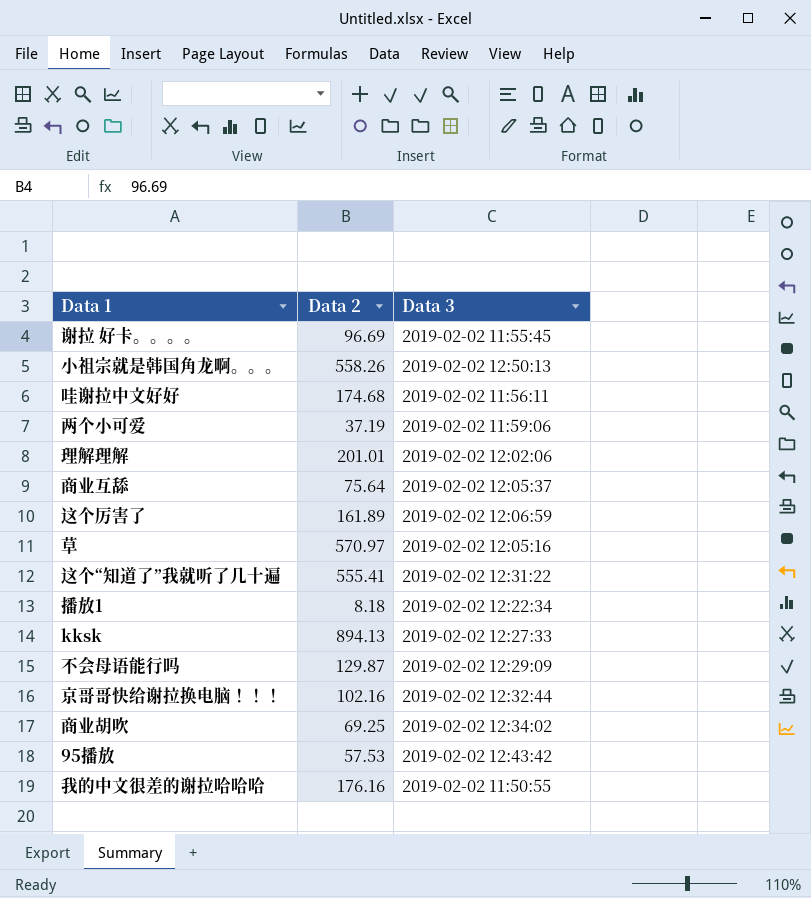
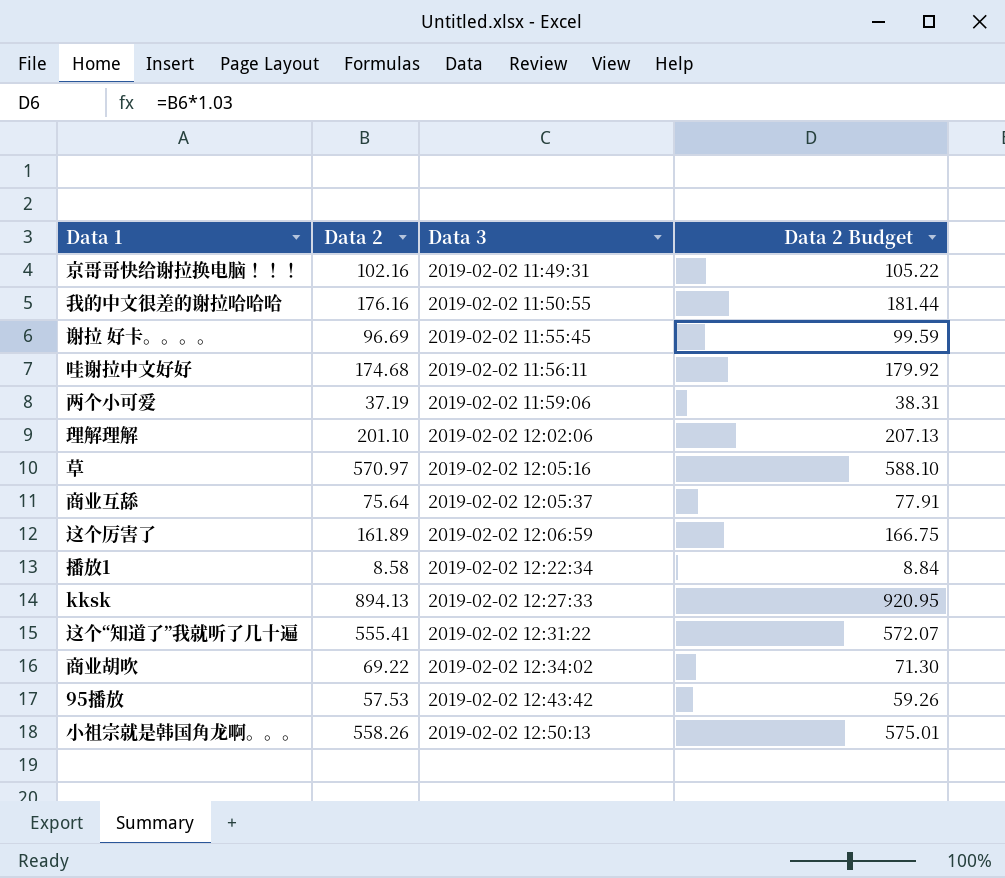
row order: none -> Data 3 ascending
column Data 2 Budget | formula: none -> [Data 2] * 1.03
row 不会母语能行吗: 129.87 | 2019-02-02 12:29:09 -> none
京哥哥快给谢拉换电脑！！！ | Data 3: 2019-02-02 12:32:44 -> 2019-02-02 11:49:31
理解理解 | Data 2: 201.01 -> 201.10
播放1 | Data 2: 8.18 -> 8.58
商业胡吹 | Data 2: 69.25 -> 69.22

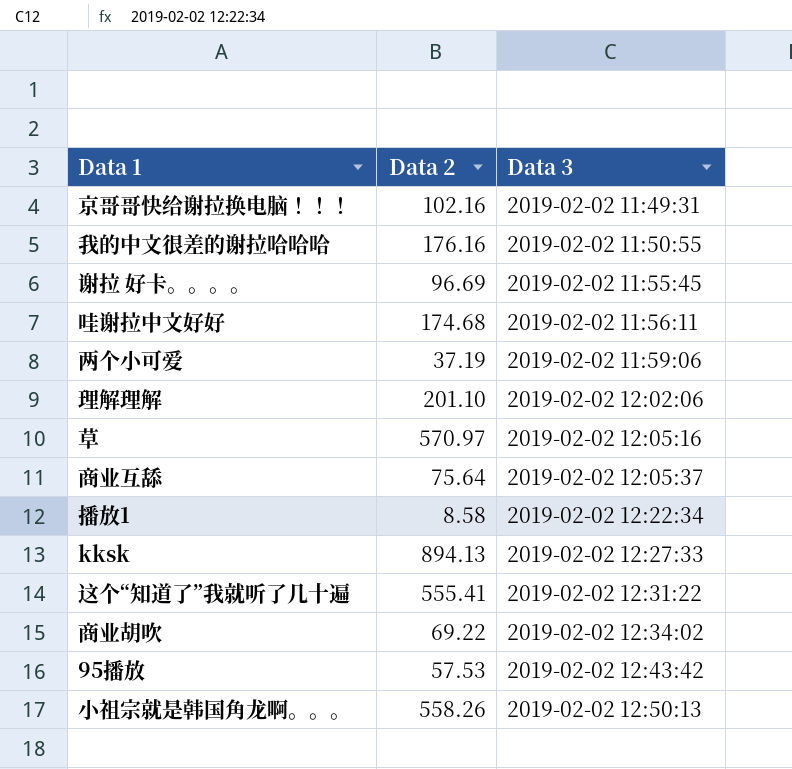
column Data 2 Budget | formula: [Data 2] * 1.03 -> none
row 这个厉害了: 161.89 | 2019-02-02 12:06:59 | 166.75 -> none

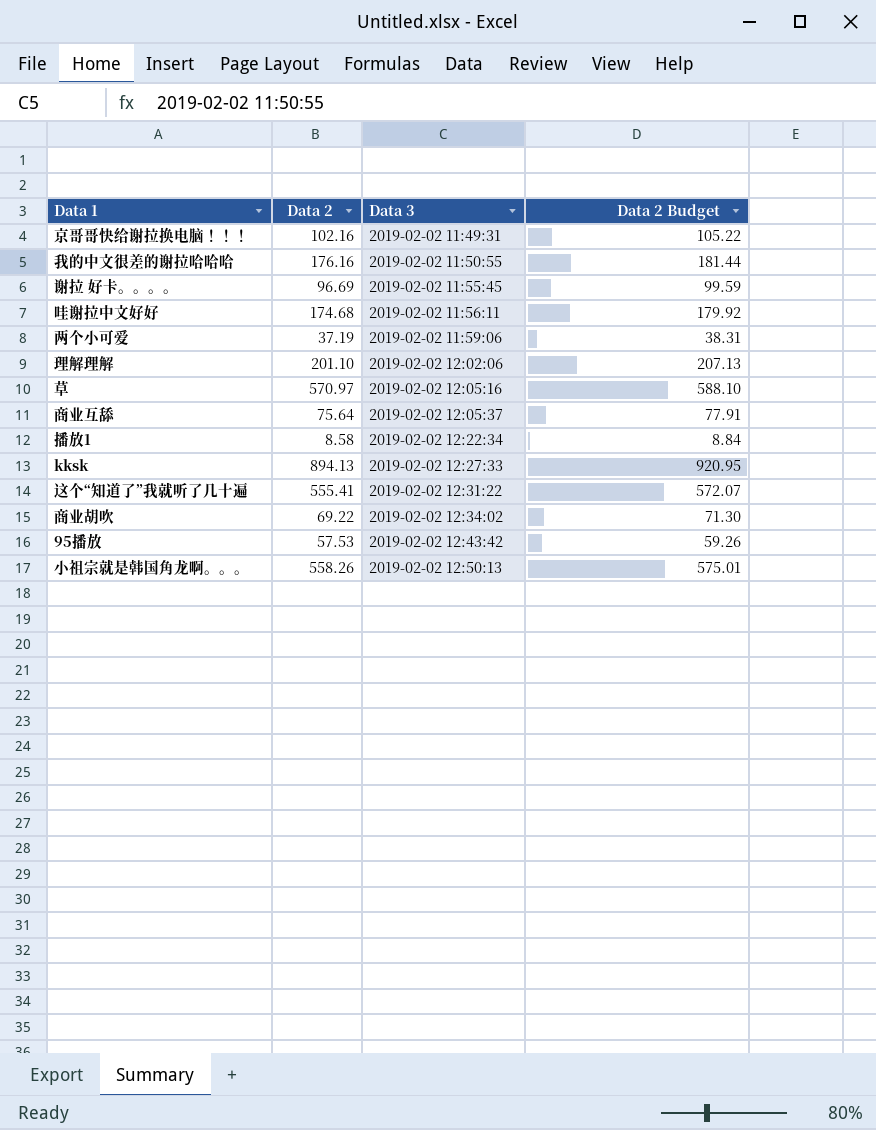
column Data 2 Budget | formula: none -> [Data 2] * 1.03

